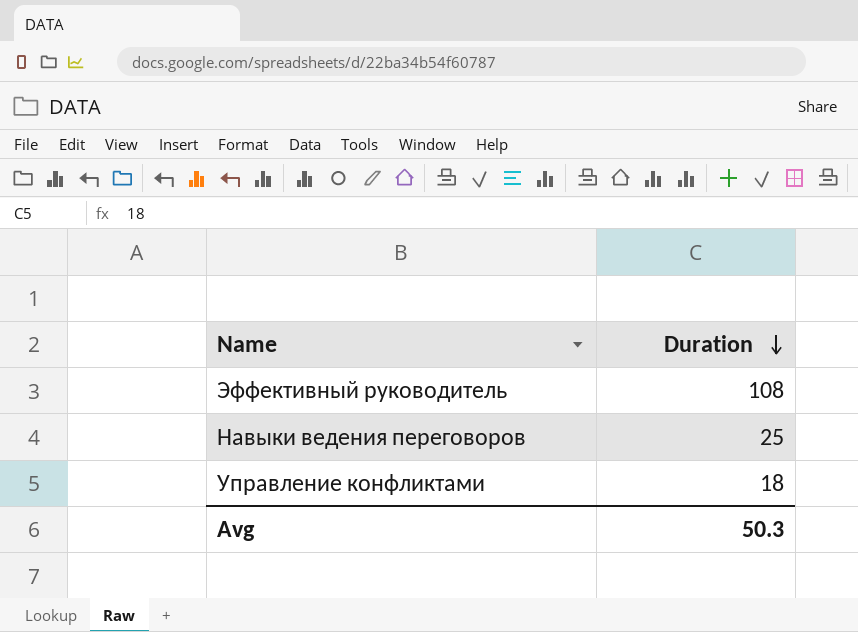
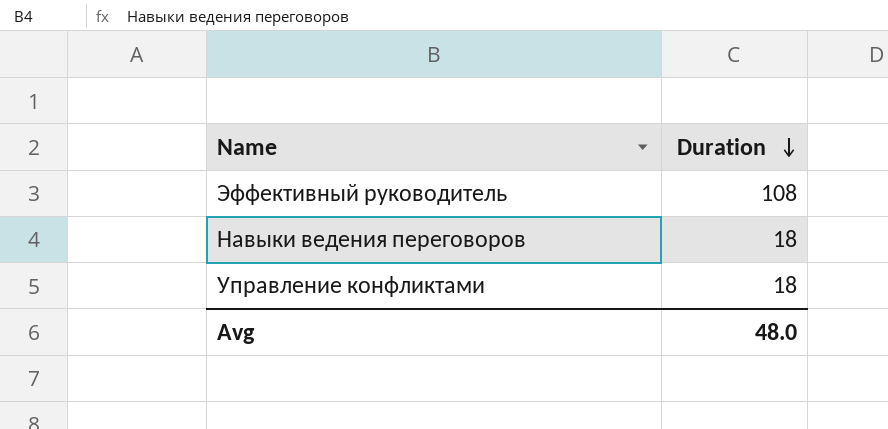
Навыки ведения переговоров | Duration: 25 -> 18
Avg | Duration: 50.3 -> 48.0

